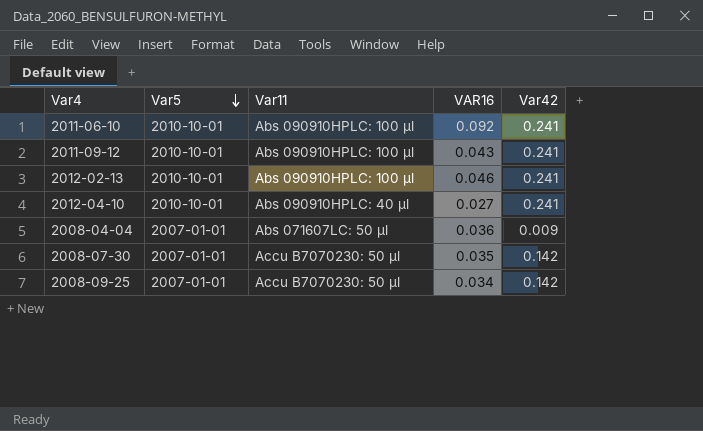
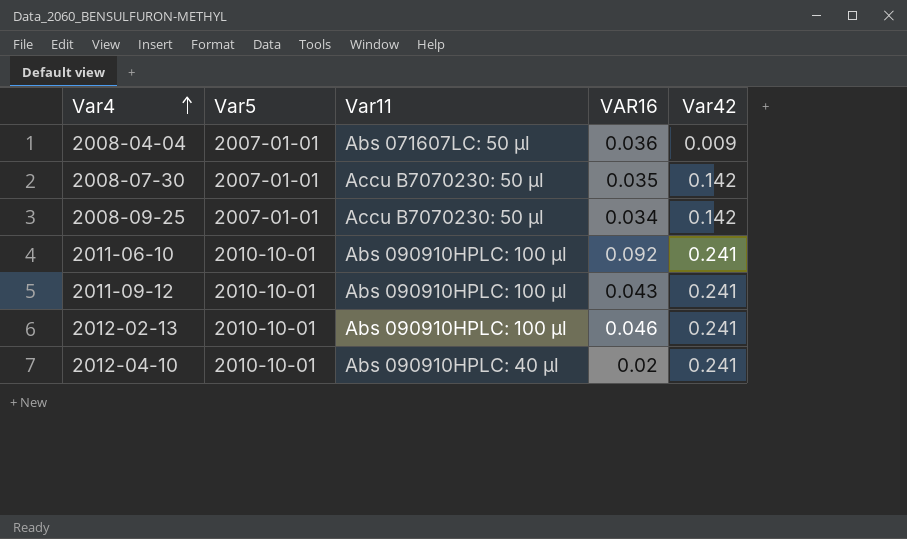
row order: Var5 descending -> Var4 ascending
2012-04-10 | VAR16: 0.027 -> 0.02

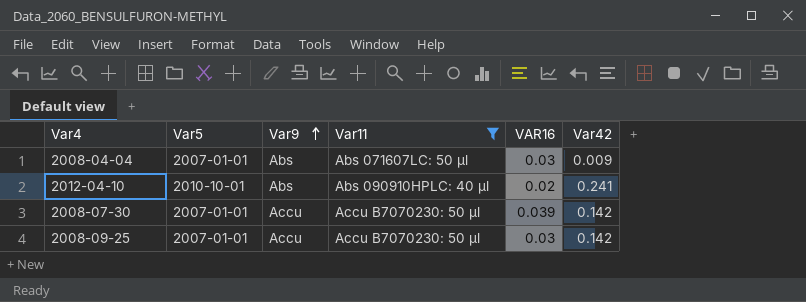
filter: none -> Var11 != Abs 090910HPLC: 100 µl
row order: Var4 ascending -> Var9 ascending
column Var9 | position: none -> 3
2008-04-04 | VAR16: 0.036 -> 0.03
2008-07-30 | VAR16: 0.035 -> 0.039
2008-09-25 | VAR16: 0.034 -> 0.03

